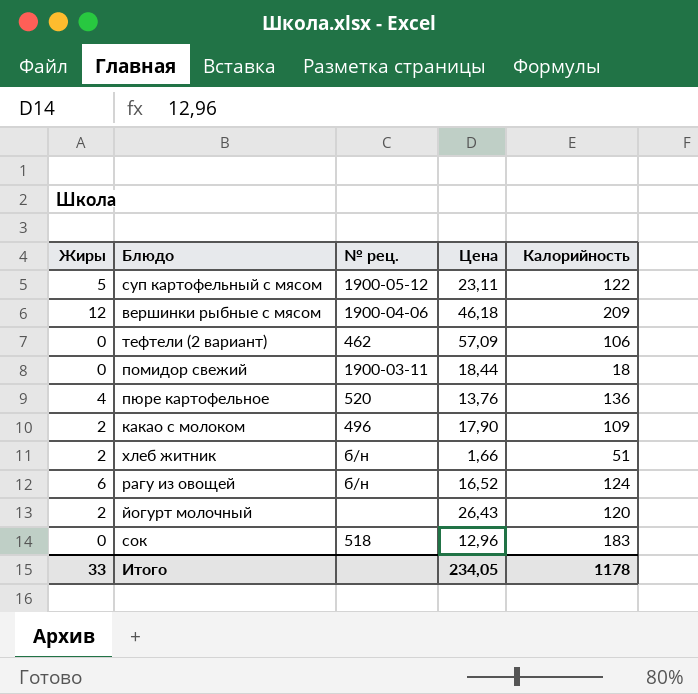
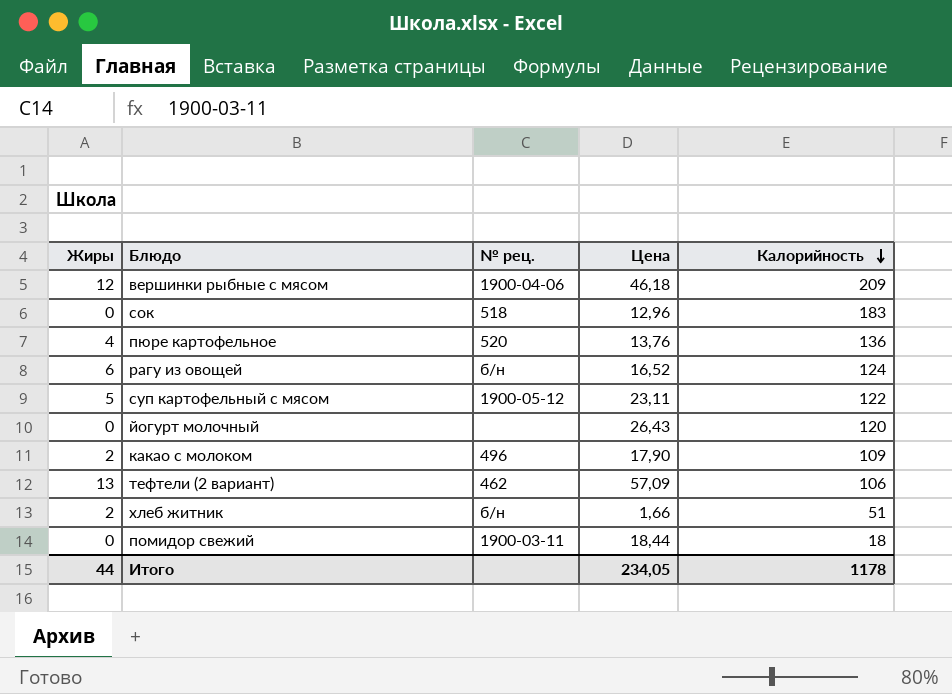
row order: none -> Калорийность descending
йогурт молочный | Жиры: 2 -> 0
тефтели (2 вариант) | Жиры: 0 -> 13
Итого | Жиры: 33 -> 44

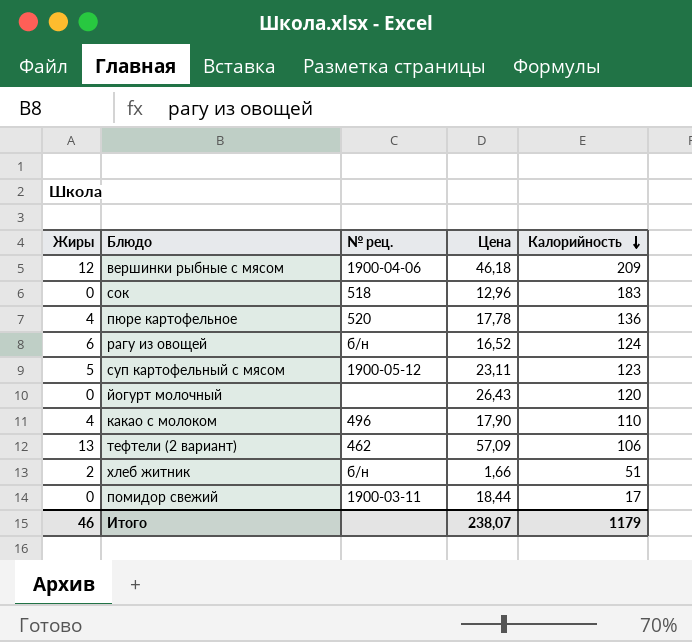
пюре картофельное | Цена: 13,76 -> 17,78
суп картофельный с мясом | Калорийность: 122 -> 123
какао с молоком | Жиры: 2 -> 4
какао с молоком | Калорийность: 109 -> 110
помидор свежий | Калорийность: 18 -> 17
Итого | Жиры: 44 -> 46
Итого | Цена: 234,05 -> 238,07
Итого | Калорийность: 1178 -> 1179

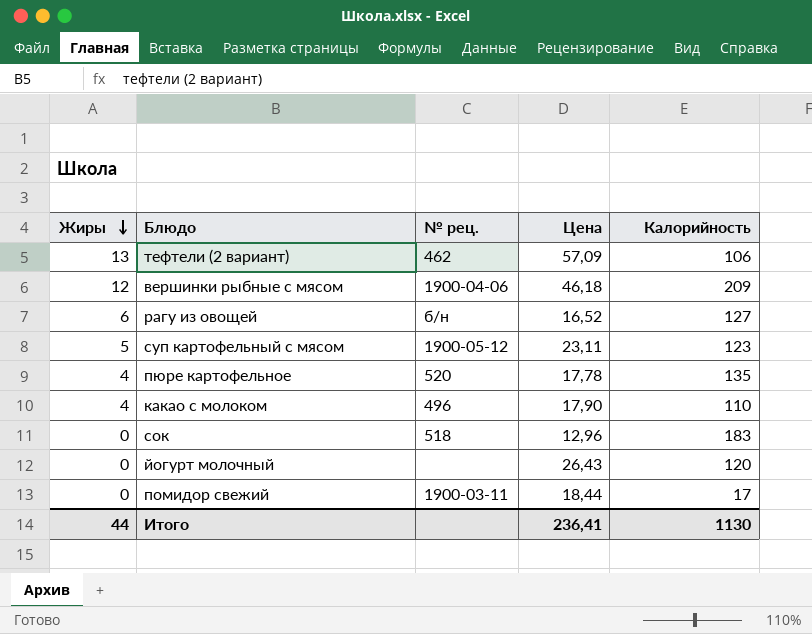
row order: Калорийность descending -> Жиры descending
row хлеб житник: 2 | б/н | 1,66 | 51 -> none
рагу из овощей | Калорийность: 124 -> 127
пюре картофельное | Калорийность: 136 -> 135
Итого | Жиры: 46 -> 44
Итого | Цена: 238,07 -> 236,41
Итого | Калорийность: 1179 -> 1130

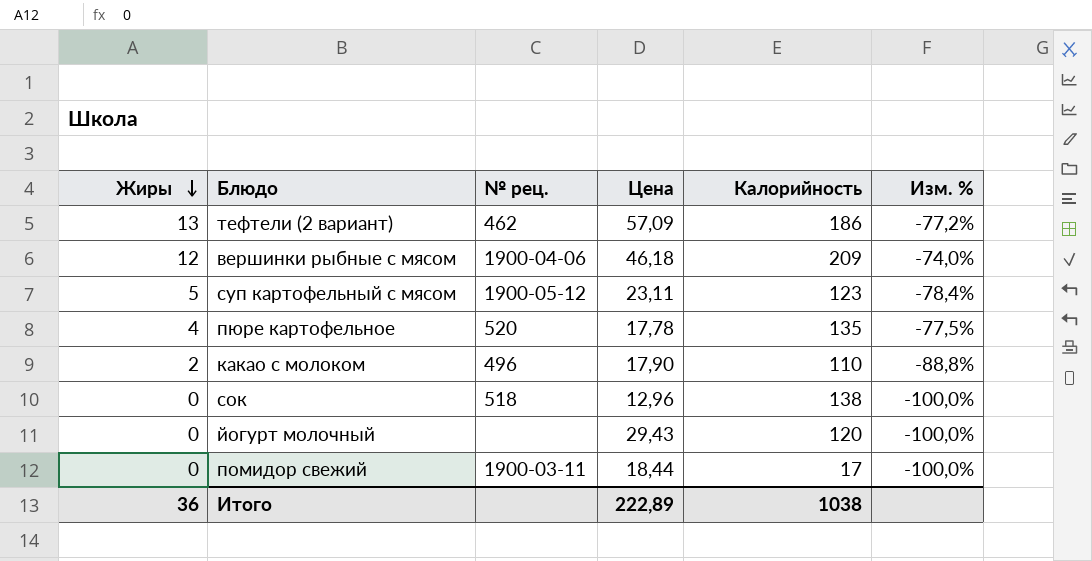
column Изм. % | formula: none -> ([Жиры] - [Цена]) / [Цена]
row рагу из овощей: 6 | б/н | 16,52 | 127 -> none
тефтели (2 вариант) | Калорийность: 106 -> 186
какао с молоком | Жиры: 4 -> 2
сок | Калорийность: 183 -> 138
йогурт молочный | Цена: 26,43 -> 29,43
Итого | Жиры: 44 -> 36
Итого | Цена: 236,41 -> 222,89
Итого | Калорийность: 1130 -> 1038

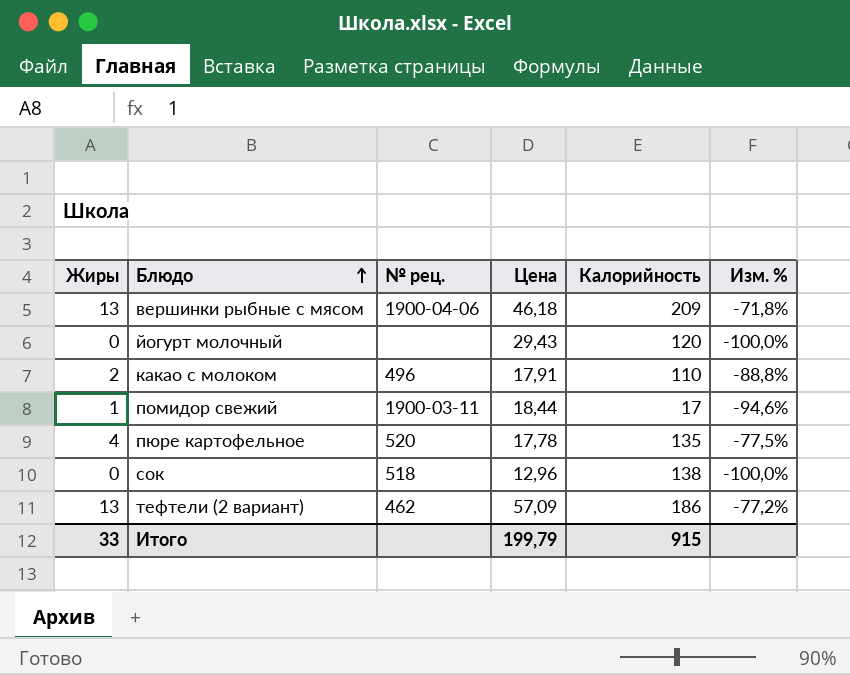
row order: Жиры descending -> Блюдо ascending
row суп картофельный с мясом: 5 | 1900-05-12 | 23,11 | 123 | -78,4% -> none
вершинки рыбные с мясом | Жиры: 12 -> 13
вершинки рыбные с мясом | Изм. %: -74,0% -> -71,8%
какао с молоком | Цена: 17,90 -> 17,91
помидор свежий | Жиры: 0 -> 1
помидор свежий | Изм. %: -100,0% -> -94,6%
Итого | Жиры: 36 -> 33
Итого | Цена: 222,89 -> 199,79
Итого | Калорийность: 1038 -> 915

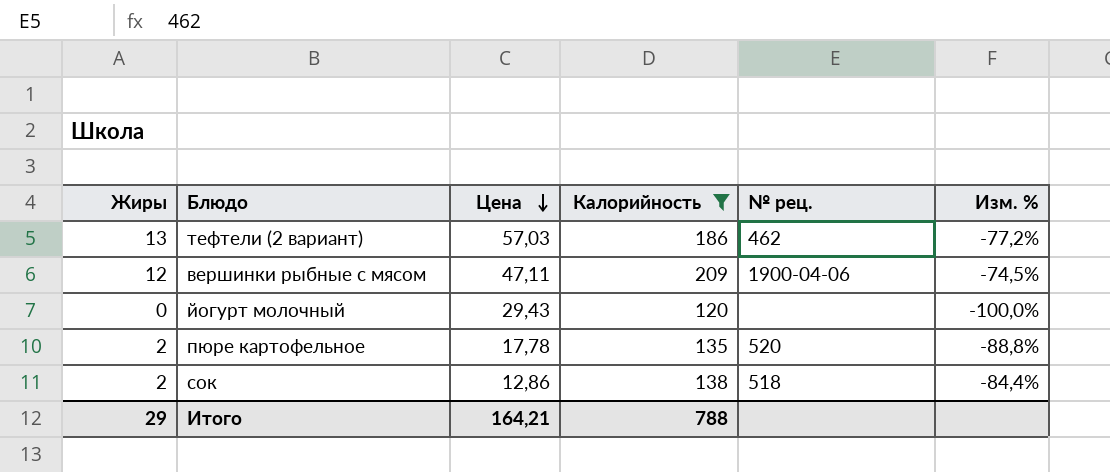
filter: none -> Калорийность >= 120
row order: Блюдо ascending -> Цена descending
column № рец. | position: 3 -> 5
тефтели (2 вариант) | Цена: 57,09 -> 57,03
вершинки рыбные с мясом | Жиры: 13 -> 12
вершинки рыбные с мясом | Цена: 46,18 -> 47,11
вершинки рыбные с мясом | Изм. %: -71,8% -> -74,5%
пюре картофельное | Жиры: 4 -> 2
пюре картофельное | Изм. %: -77,5% -> -88,8%
сок | Жиры: 0 -> 2
сок | Цена: 12,96 -> 12,86
сок | Изм. %: -100,0% -> -84,4%
Итого | Жиры: 33 -> 29
Итого | Цена: 199,79 -> 164,21
Итого | Калорийность: 915 -> 788

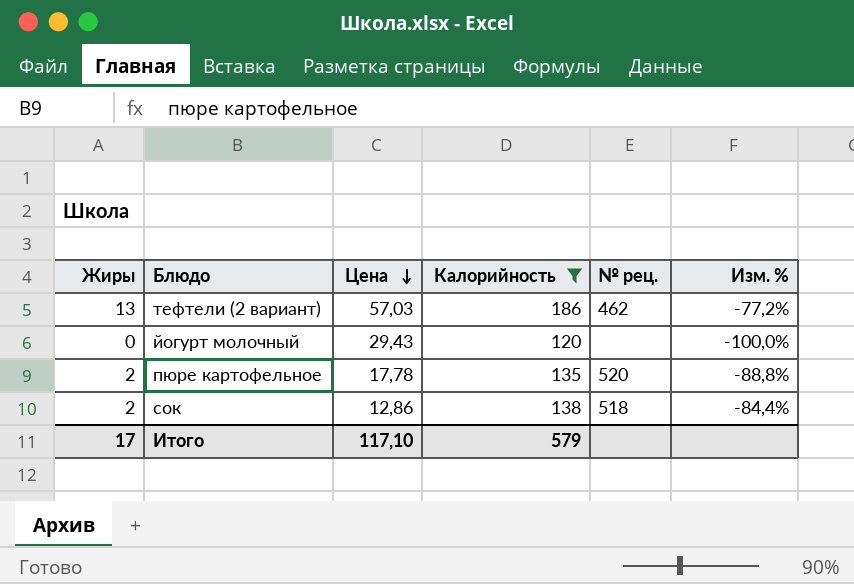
row вершинки рыбные с мясом: 12 | 47,11 | 209 | 1900-04-06 | -74,5% -> none
Итого | Жиры: 29 -> 17
Итого | Цена: 164,21 -> 117,10
Итого | Калорийность: 788 -> 579

